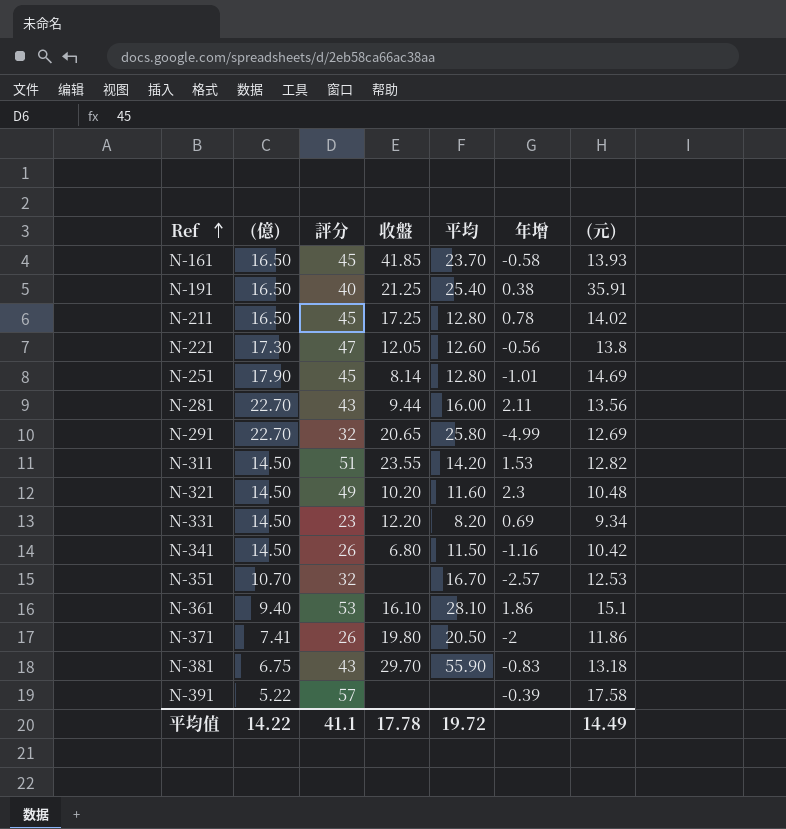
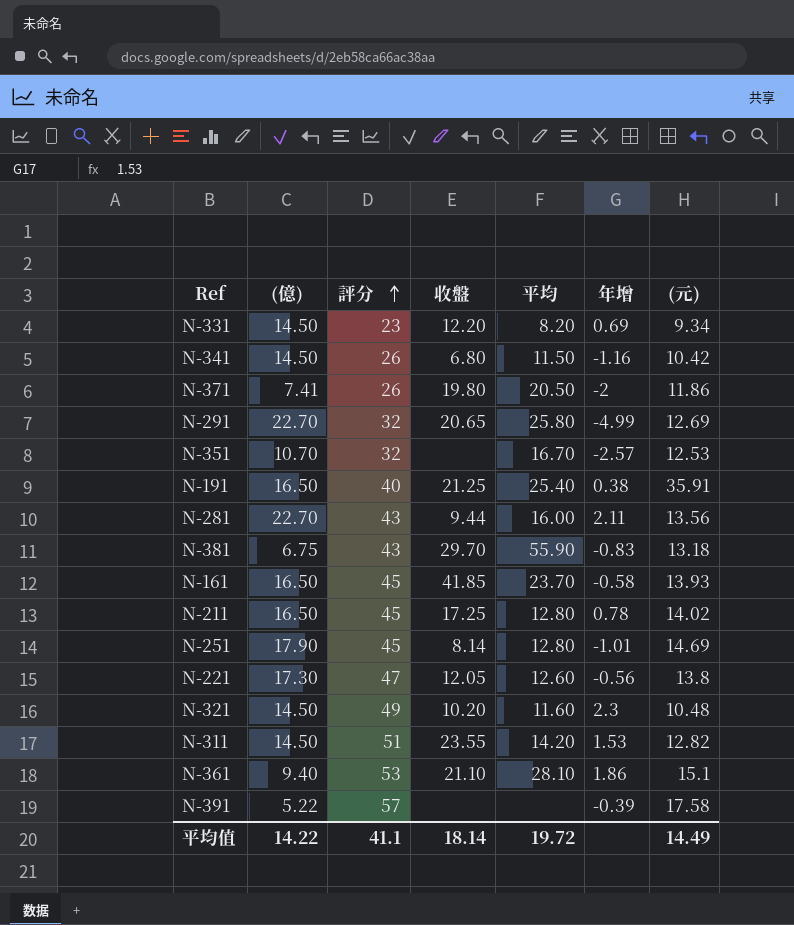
row order: Ref ascending -> 評分 ascending
N-361 | 收盤: 16.10 -> 21.10
平均值 | 收盤: 17.78 -> 18.14

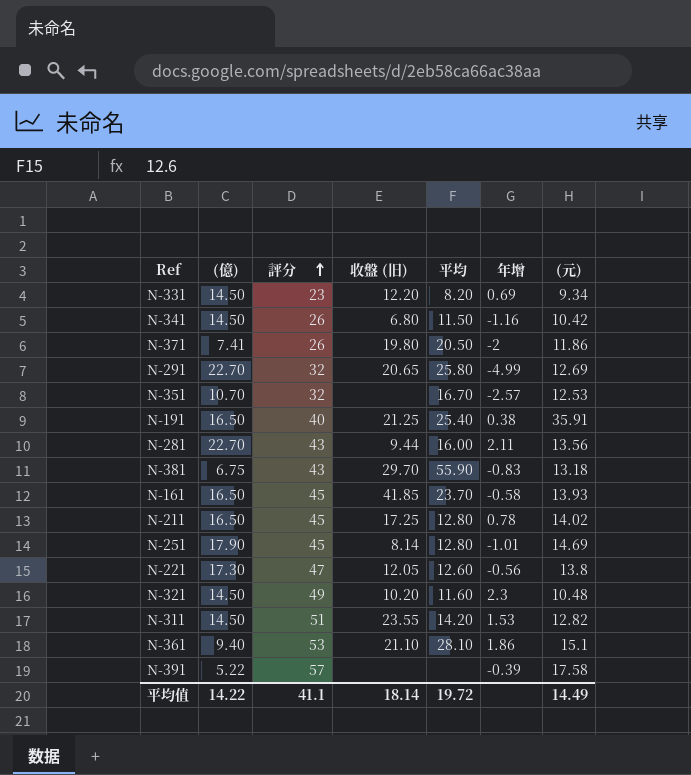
column name: 收盤 -> 收盤 (旧)

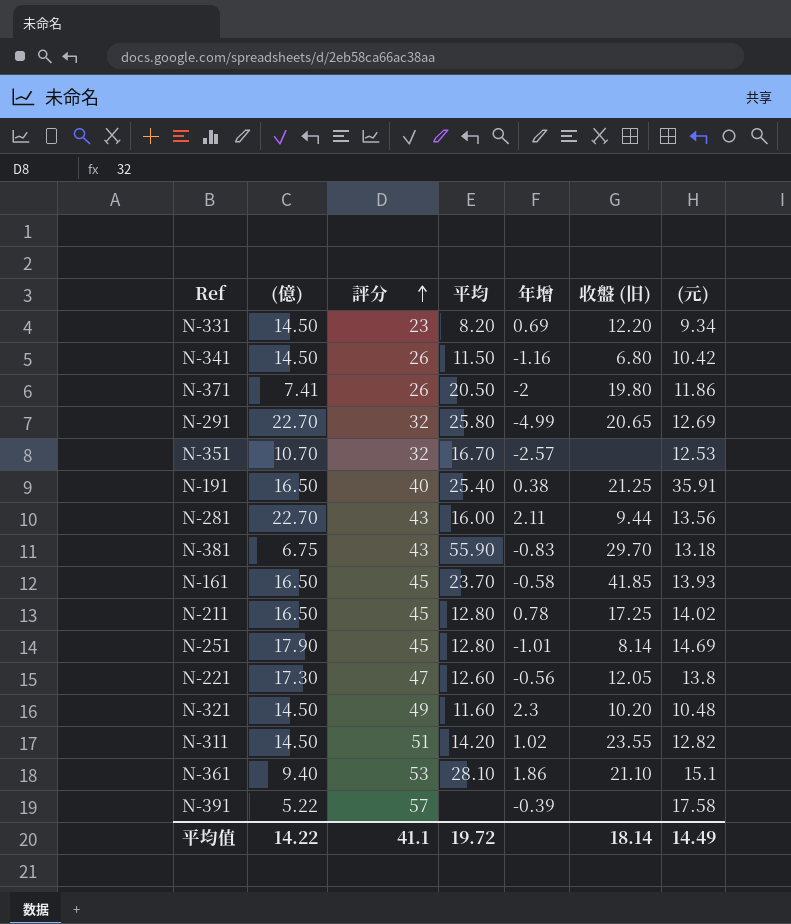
column 收盤 (旧) | position: 4 -> 6
N-311 | 年增: 1.53 -> 1.02

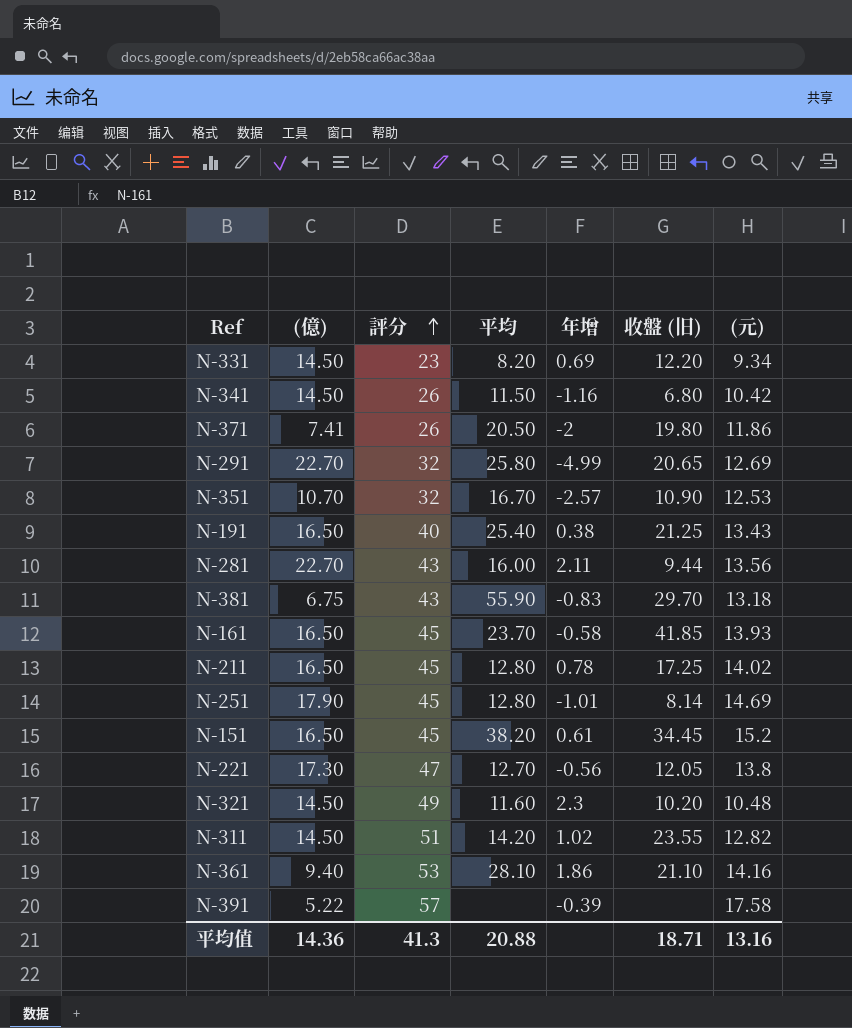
N-351 | 收盤 (旧): none -> 10.90
N-191 | (元): 35.91 -> 13.43
row N-151: none -> 16.50 | 45 | 38.20 | 0.61 | 34.45 | 15.2
N-221 | 平均: 12.60 -> 12.70
N-361 | (元): 15.1 -> 14.16
平均值 | (億): 14.22 -> 14.36
平均值 | 評分: 41.1 -> 41.3
平均值 | 平均: 19.72 -> 20.88
平均值 | 收盤 (旧): 18.14 -> 18.71
平均值 | (元): 14.49 -> 13.16

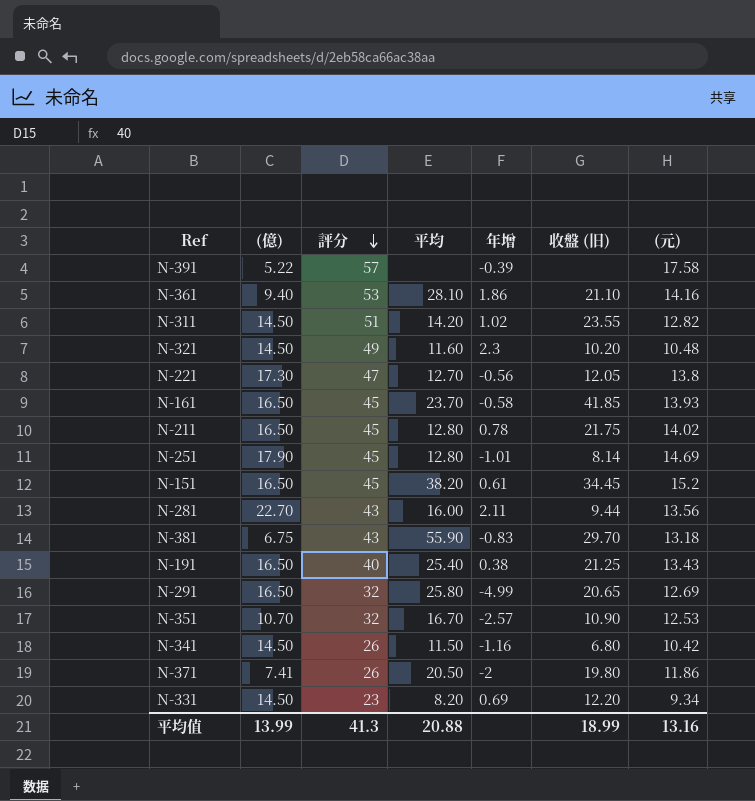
row order: 評分 ascending -> 評分 descending
N-211 | 收盤 (旧): 17.25 -> 21.75
N-291 | (億): 22.70 -> 16.50
平均值 | (億): 14.36 -> 13.99
平均值 | 收盤 (旧): 18.71 -> 18.99

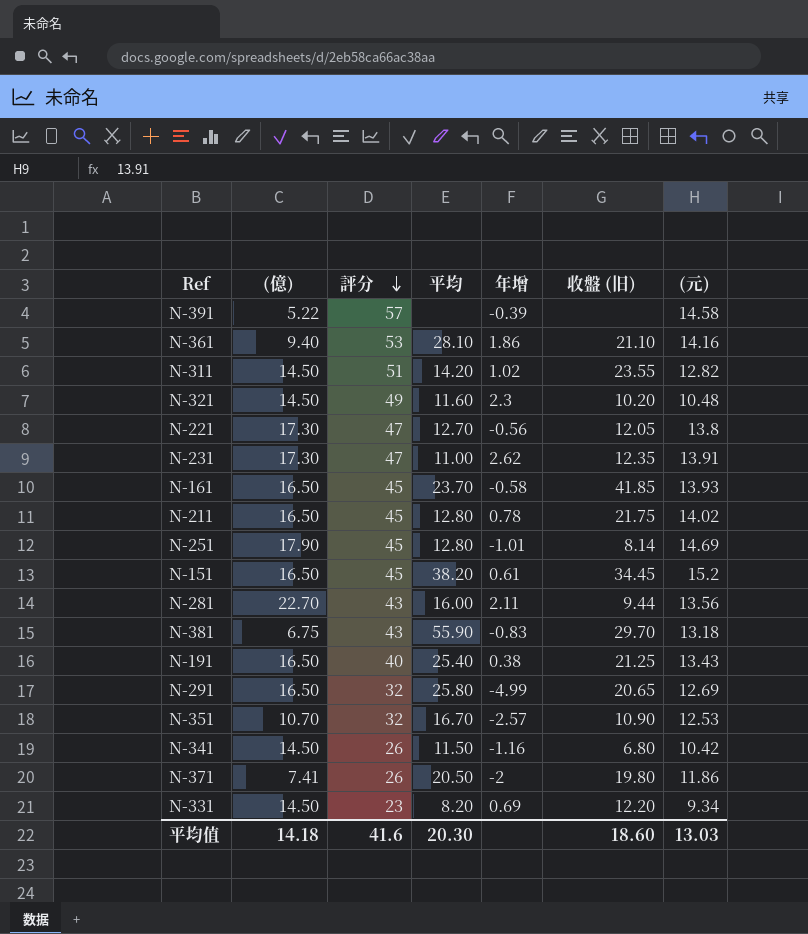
N-391 | (元): 17.58 -> 14.58
row N-231: none -> 17.30 | 47 | 11.00 | 2.62 | 12.35 | 13.91
平均值 | (億): 13.99 -> 14.18
平均值 | 評分: 41.3 -> 41.6
平均值 | 平均: 20.88 -> 20.30
平均值 | 收盤 (旧): 18.99 -> 18.60
平均值 | (元): 13.16 -> 13.03

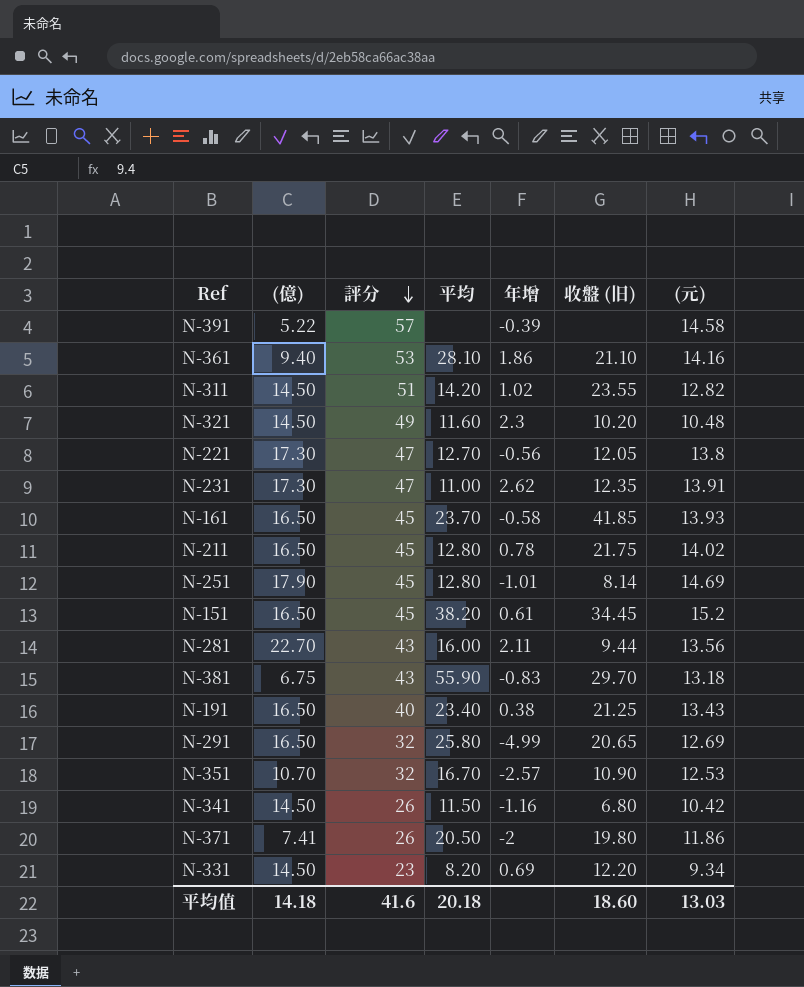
N-191 | 平均: 25.40 -> 23.40
平均值 | 平均: 20.30 -> 20.18

